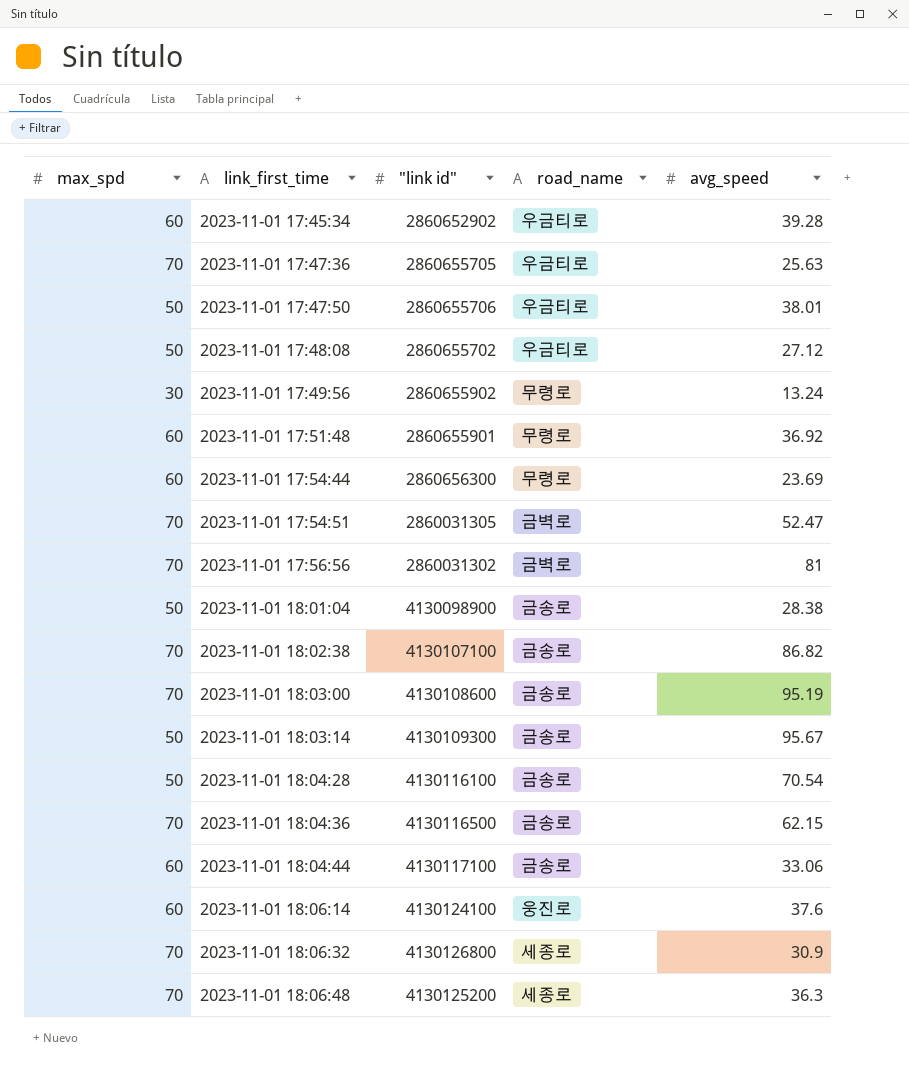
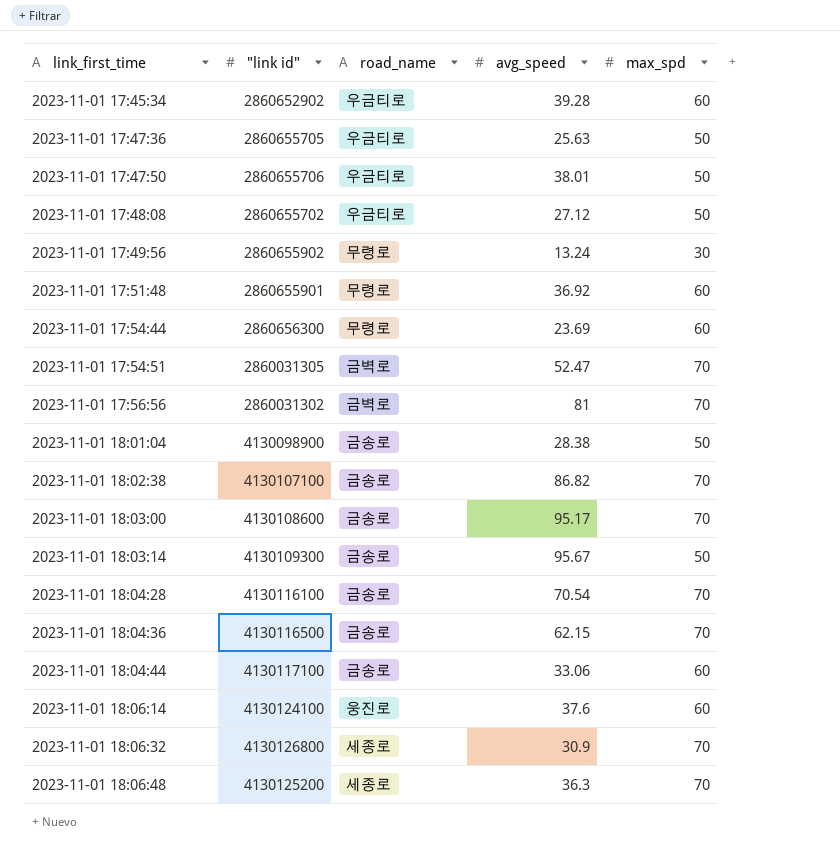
column max_spd | position: 1 -> 5
2023-11-01 17:47:36 | max_spd: 70 -> 50
2023-11-01 18:03:00 | avg_speed: 95.19 -> 95.17
2023-11-01 18:04:28 | max_spd: 50 -> 70

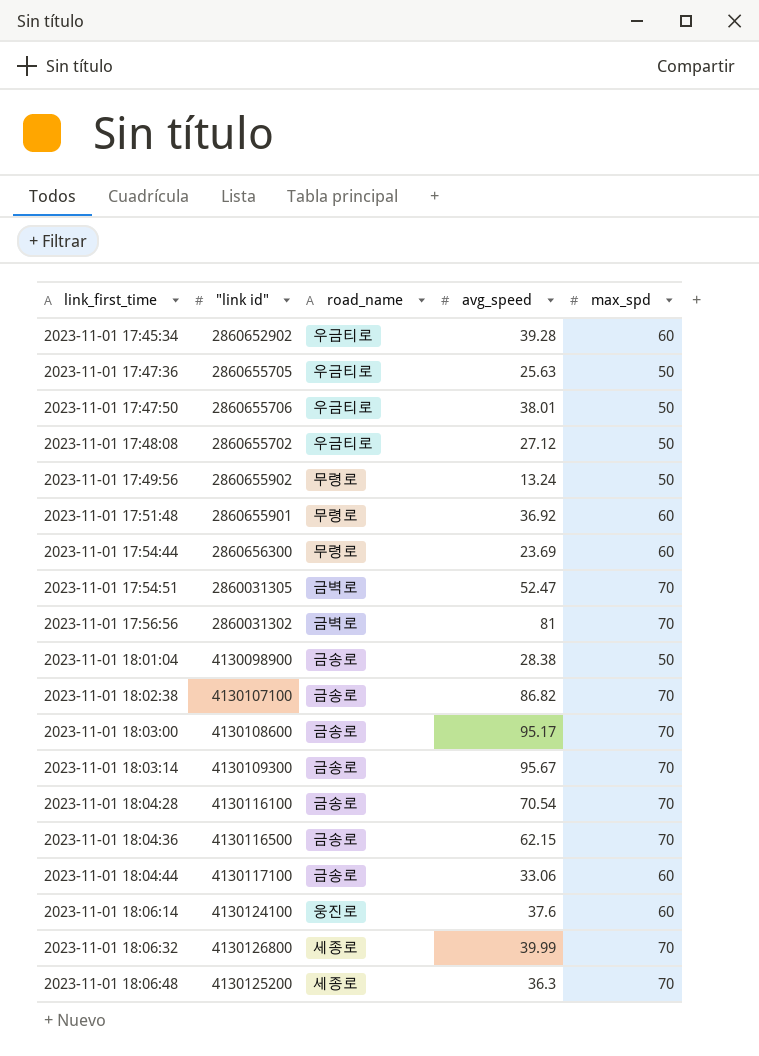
2023-11-01 17:49:56 | max_spd: 30 -> 50
2023-11-01 18:03:14 | max_spd: 50 -> 70
2023-11-01 18:06:32 | avg_speed: 30.9 -> 39.99

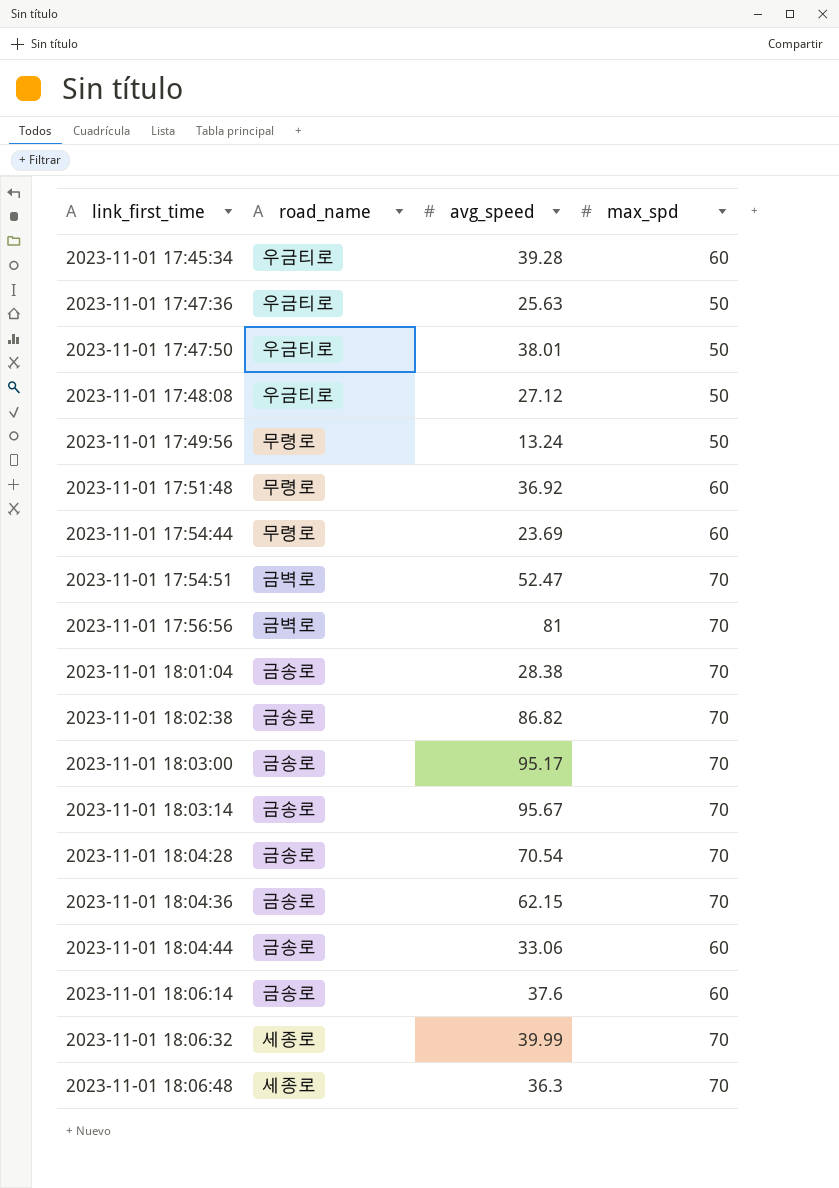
column "link id" | position: 2 -> none
2023-11-01 18:01:04 | max_spd: 50 -> 70
2023-11-01 18:06:14 | road_name: 웅진로 -> 금송로

